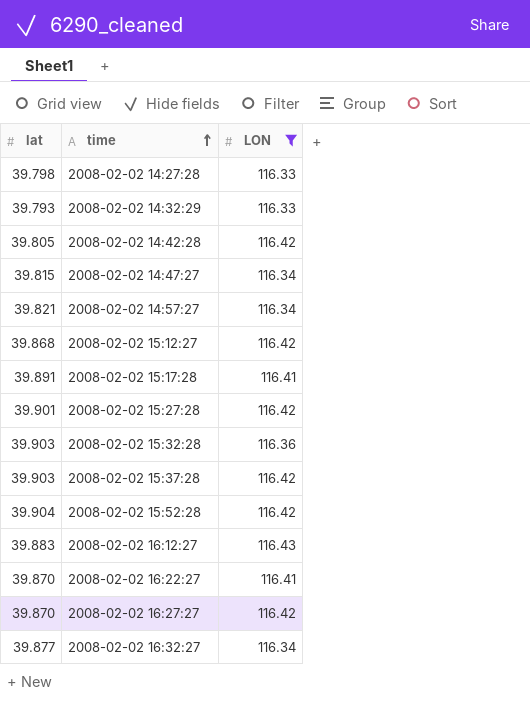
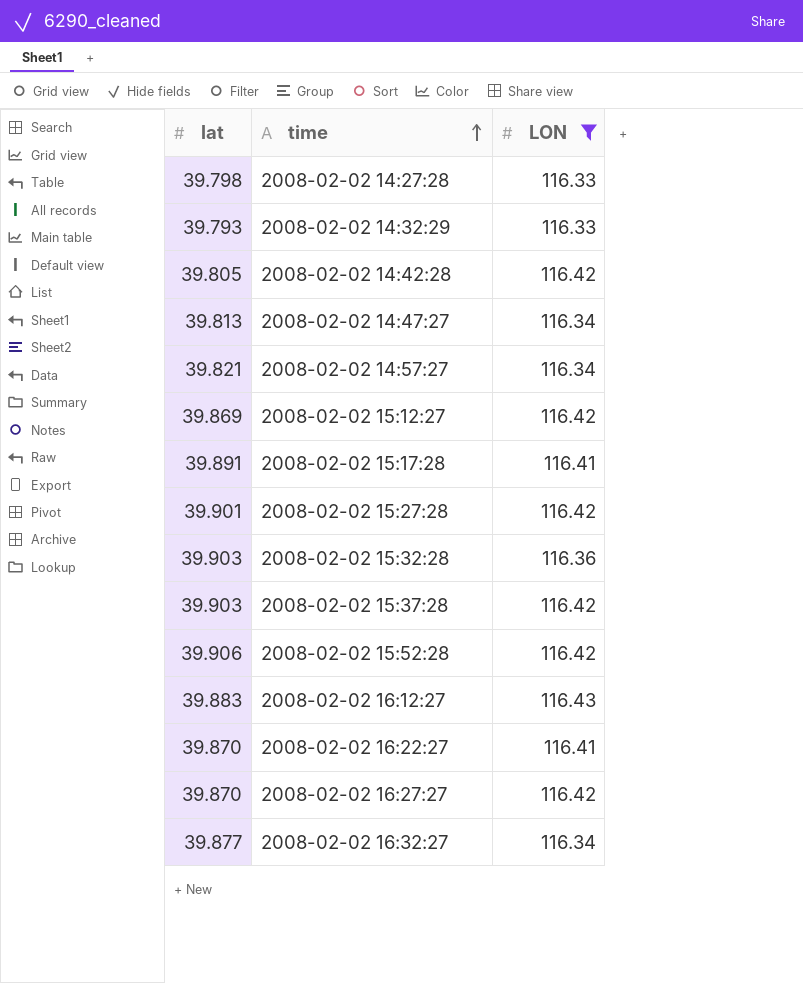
2008-02-02 14:47:27 | lat: 39.815 -> 39.813
2008-02-02 15:12:27 | lat: 39.868 -> 39.869
2008-02-02 15:52:28 | lat: 39.904 -> 39.906

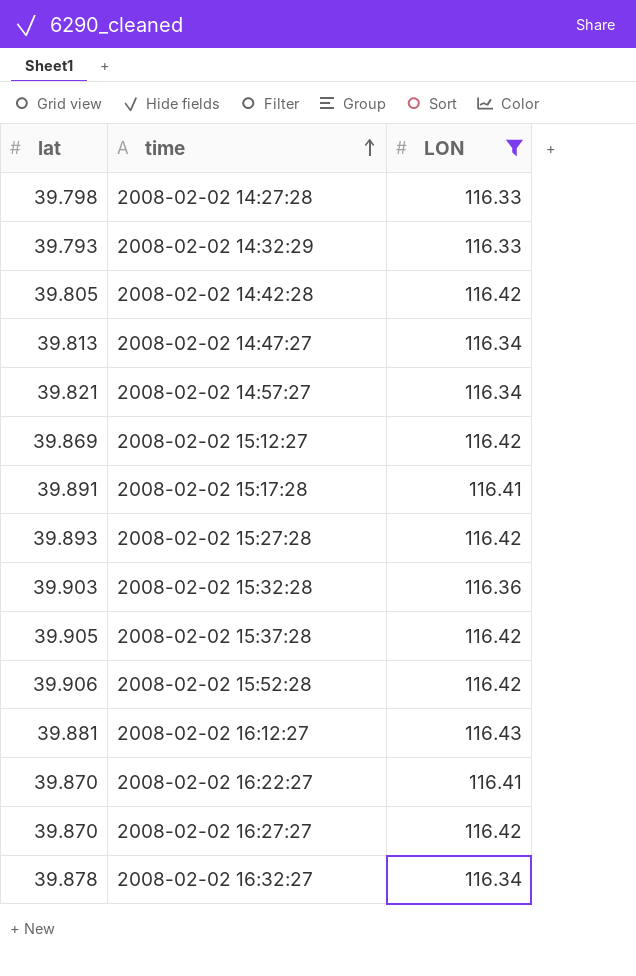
2008-02-02 15:27:28 | lat: 39.901 -> 39.893
2008-02-02 15:37:28 | lat: 39.903 -> 39.905
2008-02-02 16:12:27 | lat: 39.883 -> 39.881
2008-02-02 16:32:27 | lat: 39.877 -> 39.878

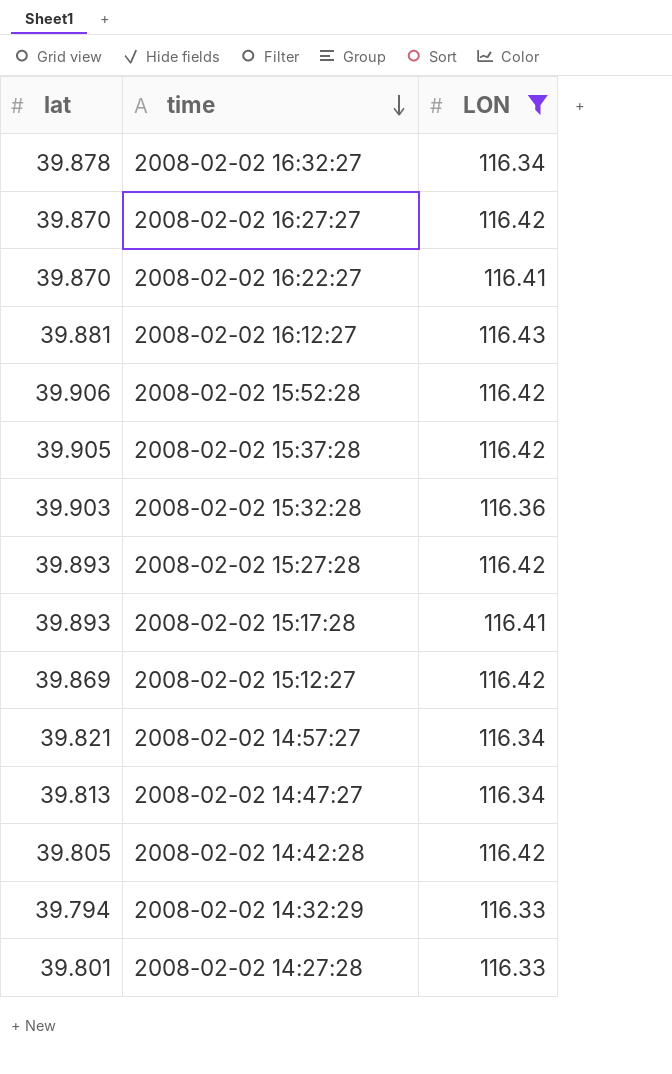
row order: time ascending -> time descending
2008-02-02 15:17:28 | lat: 39.891 -> 39.893
2008-02-02 14:32:29 | lat: 39.793 -> 39.794
2008-02-02 14:27:28 | lat: 39.798 -> 39.801

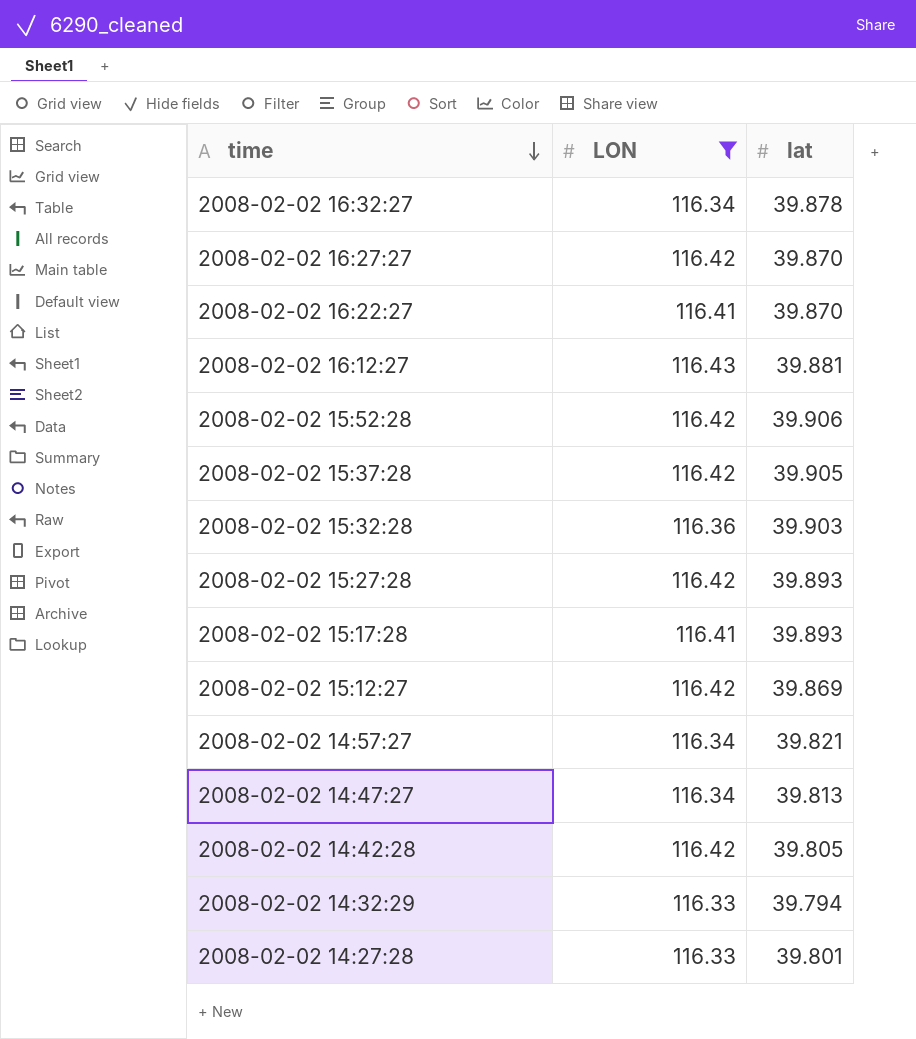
column lat | position: 1 -> 3

